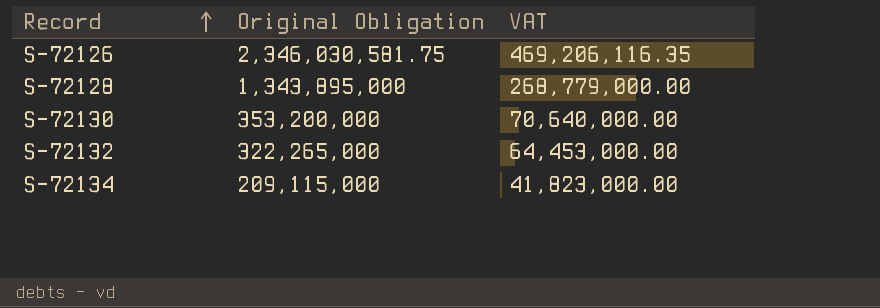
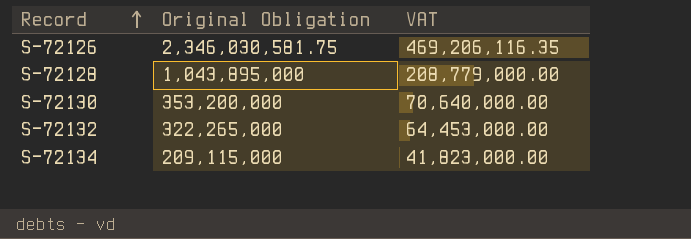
S-72128 | Original Obligation: 1,343,895,000 -> 1,043,895,000
S-72128 | VAT: 268,779,000.00 -> 208,779,000.00

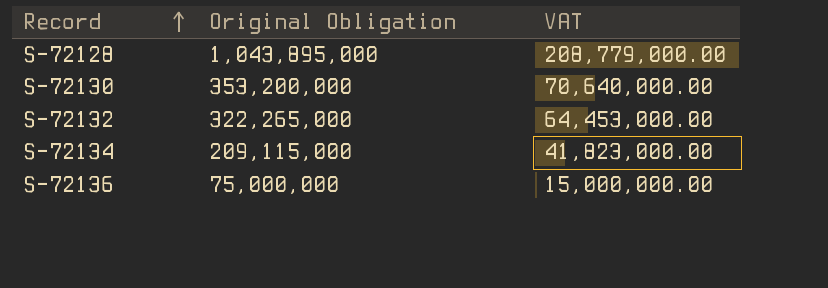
row S-72126: 2,346,030,581.75 | 469,206,116.35 -> none
row S-72136: none -> 75,000,000 | 15,000,000.00

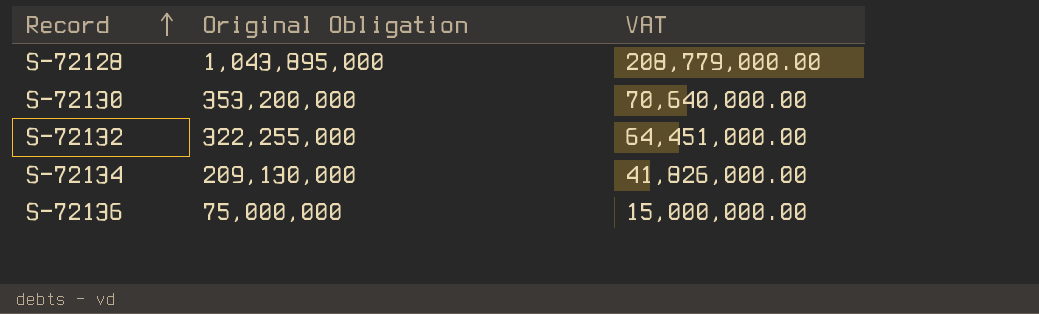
S-72132 | Original Obligation: 322,265,000 -> 322,255,000
S-72132 | VAT: 64,453,000.00 -> 64,451,000.00
S-72134 | Original Obligation: 209,115,000 -> 209,130,000
S-72134 | VAT: 41,823,000.00 -> 41,826,000.00

